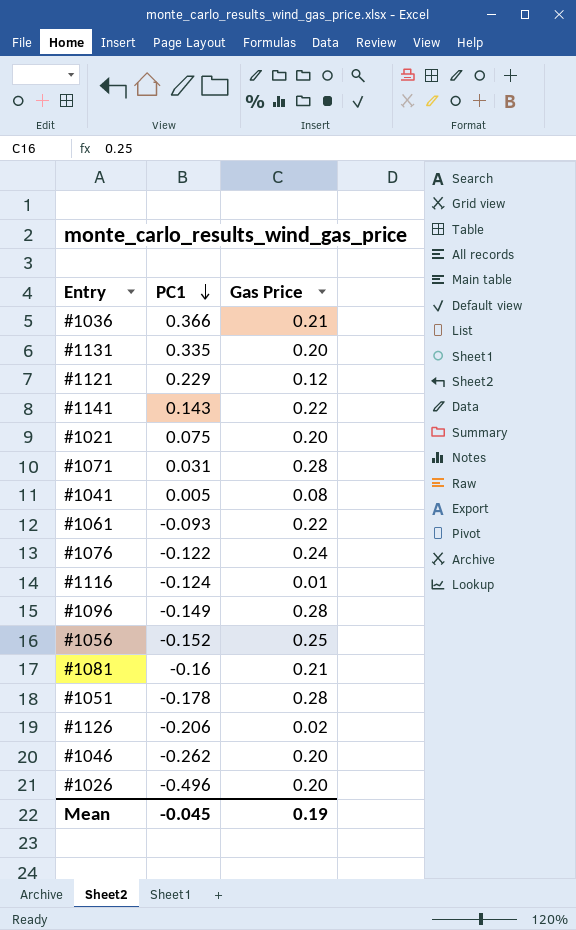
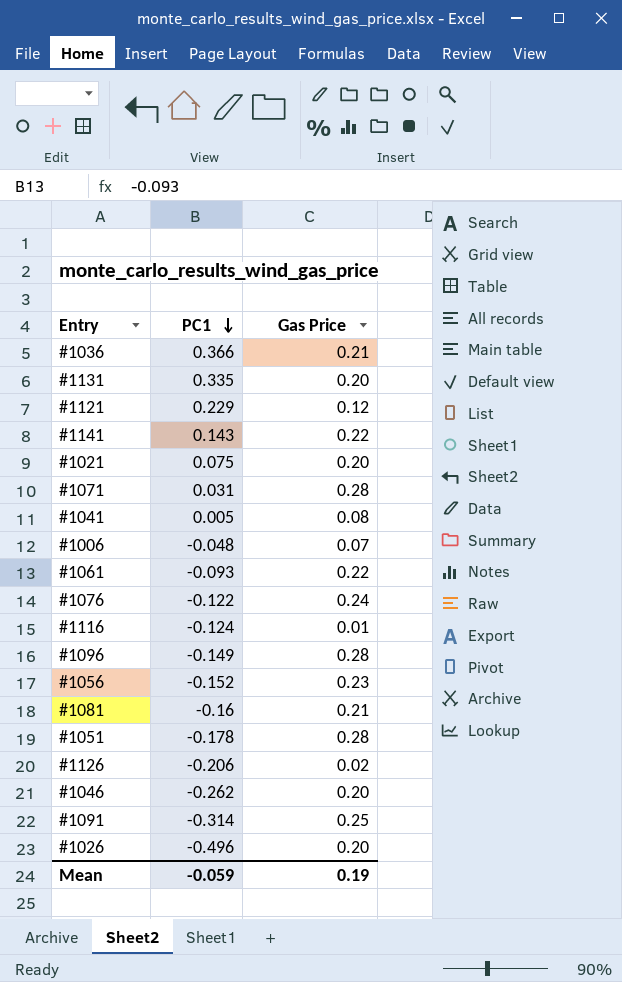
row #1006: none -> -0.048 | 0.07
#1056 | Gas Price: 0.25 -> 0.23
row #1091: none -> -0.314 | 0.25
Mean | PC1: -0.045 -> -0.059

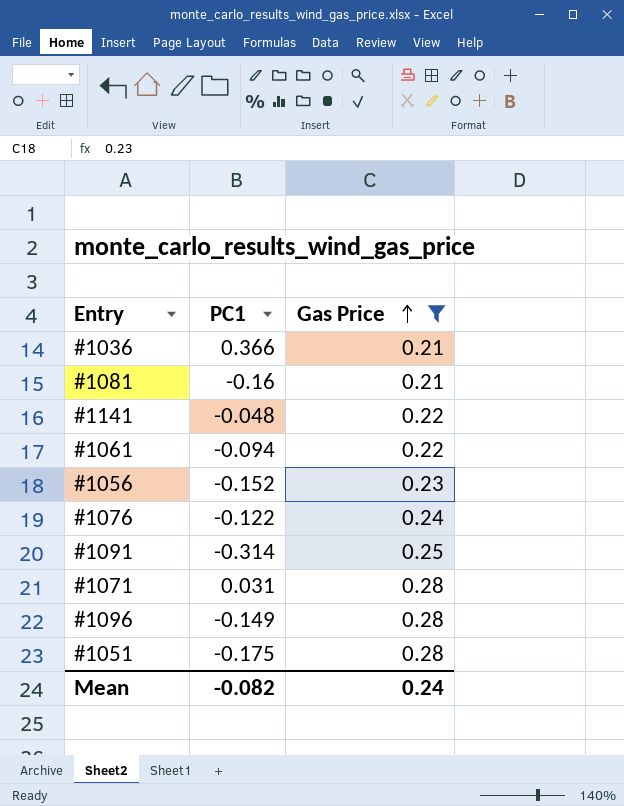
filter: none -> Gas Price >= 0.21
row order: PC1 descending -> Gas Price ascending
#1141 | PC1: 0.143 -> -0.048
#1061 | PC1: -0.093 -> -0.094
#1051 | PC1: -0.178 -> -0.175
Mean | PC1: -0.059 -> -0.082
Mean | Gas Price: 0.19 -> 0.24

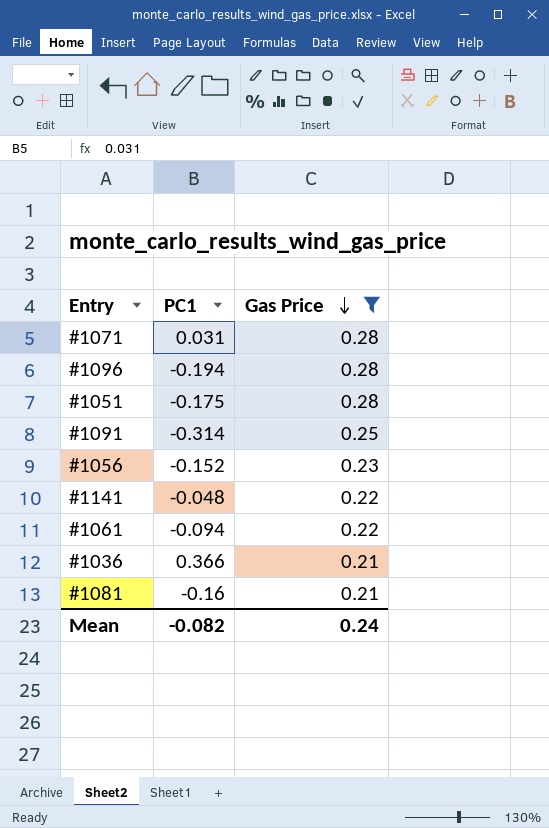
row order: Gas Price ascending -> Gas Price descending
row #1076: -0.122 | 0.24 -> none
#1096 | PC1: -0.149 -> -0.194

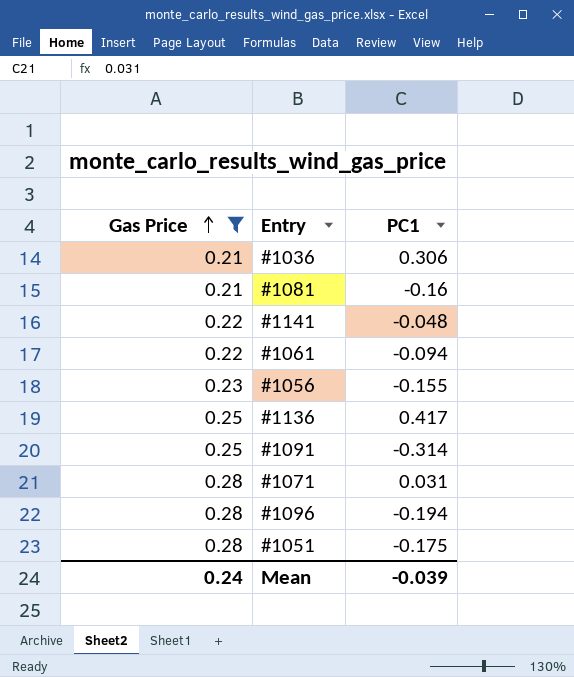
row order: Gas Price descending -> Gas Price ascending
column Gas Price | position: 3 -> 1
#1036 | PC1: 0.366 -> 0.306
#1056 | PC1: -0.152 -> -0.155
row #1136: none -> 0.25 | 0.417
Mean | PC1: -0.082 -> -0.039

